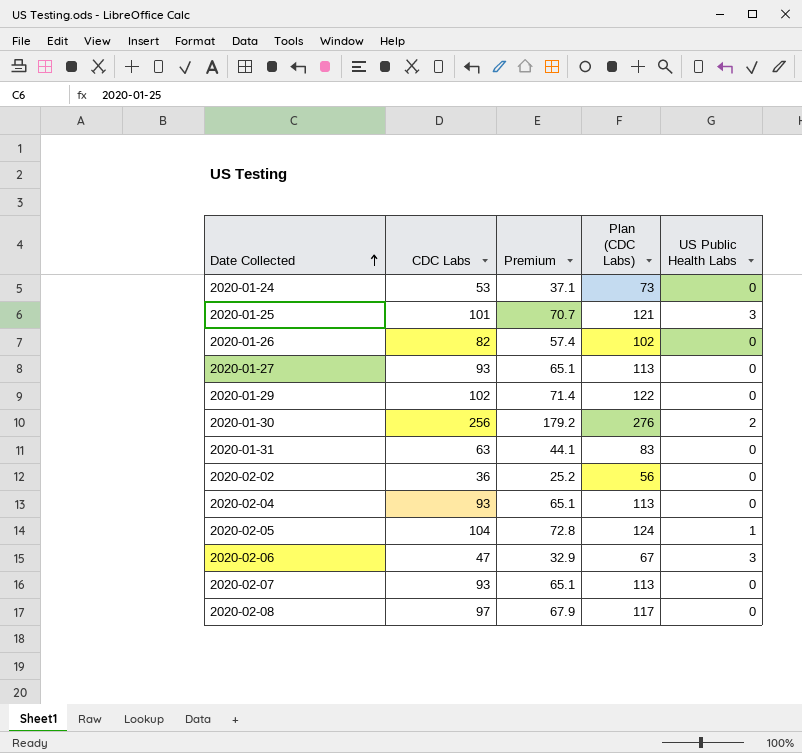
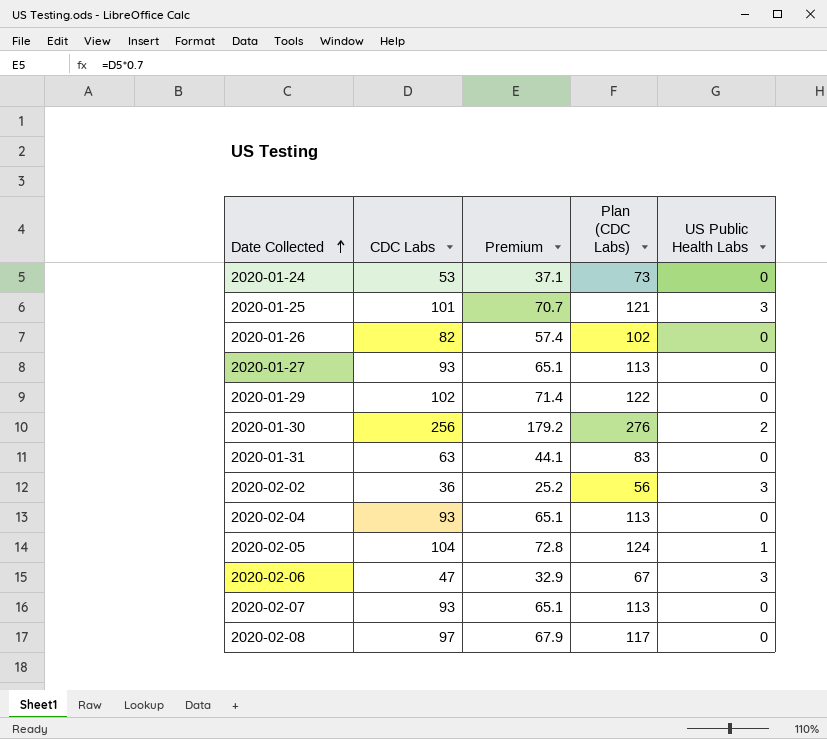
2020-02-02 | US Public Health Labs: 0 -> 3

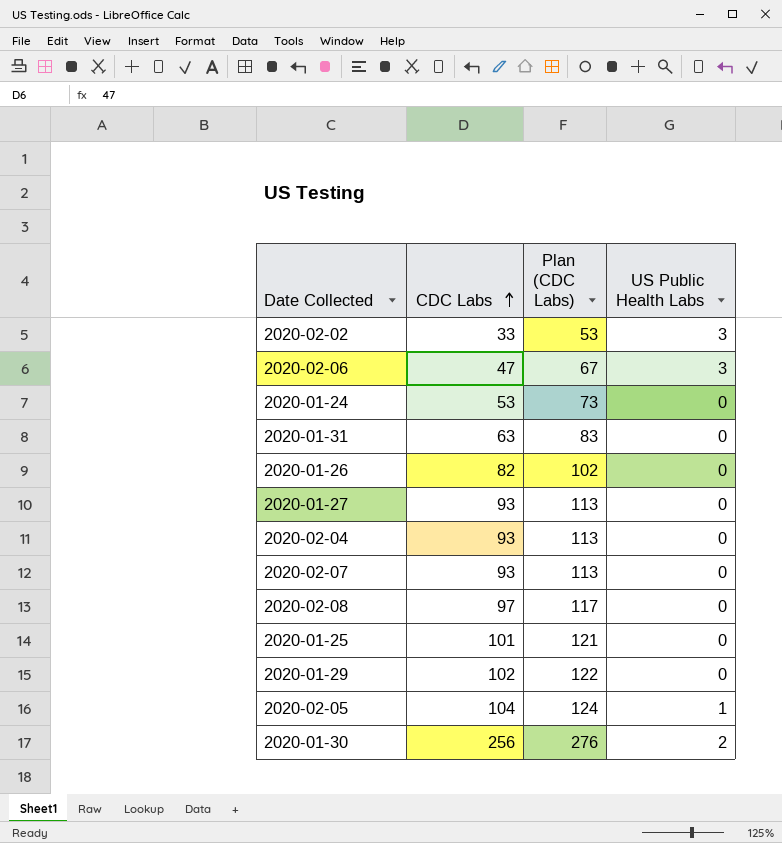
row order: Date Collected ascending -> CDC Labs ascending
column Premium | formula: [CDC Labs] * 0.7 -> none
2020-02-02 | CDC Labs: 36 -> 33
2020-02-02 | Plan (CDC Labs): 56 -> 53
2020-01-25 | US Public Health Labs: 3 -> 0

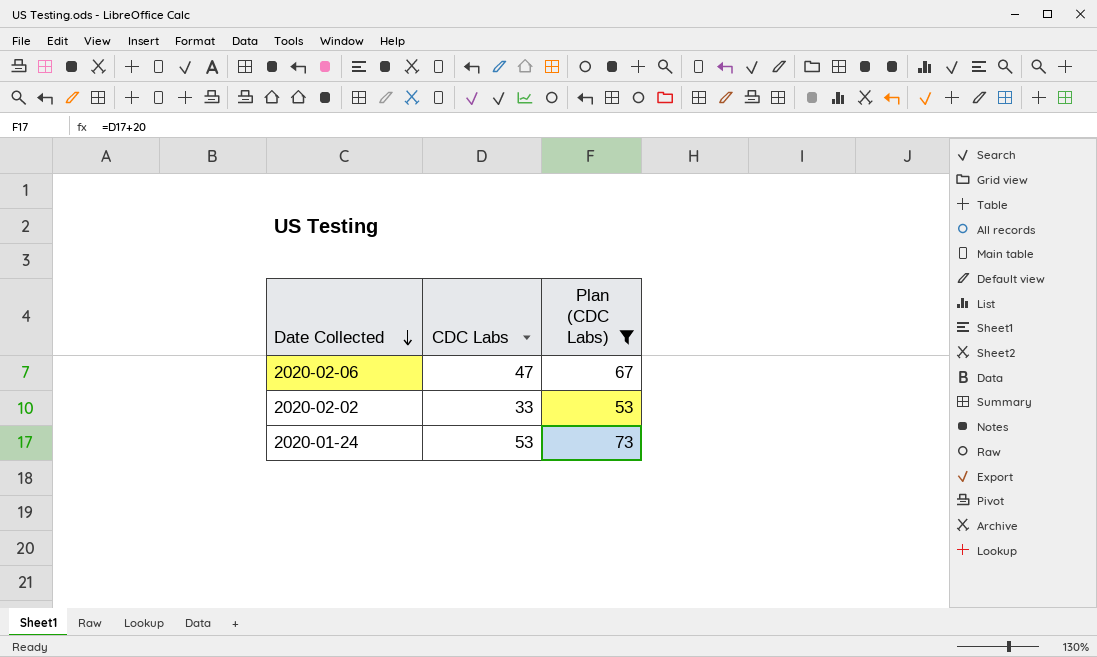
filter: none -> Plan (CDC Labs) <= 73
row order: CDC Labs ascending -> Date Collected descending
column US Public Health Labs | position: 4 -> none

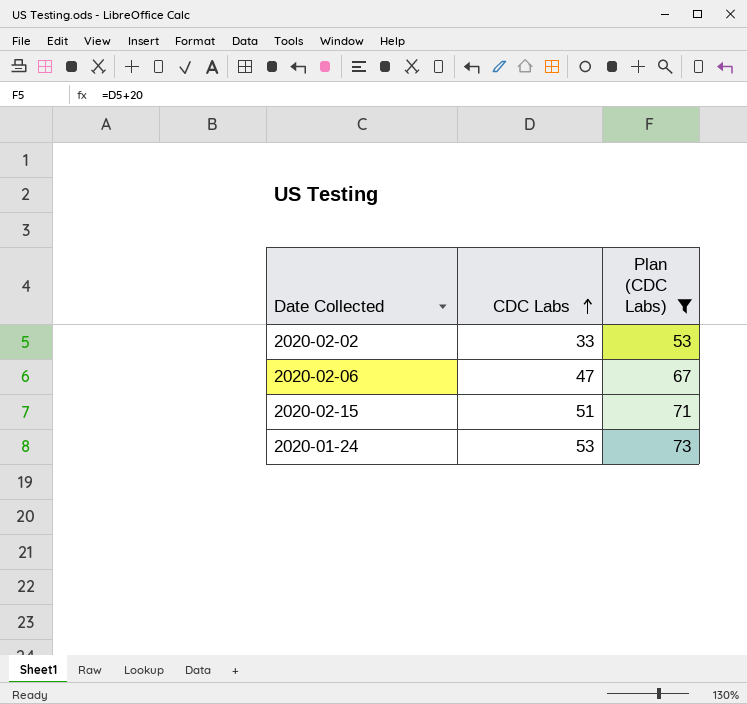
row order: Date Collected descending -> CDC Labs ascending
row 2020-02-15: none -> 51 | 71

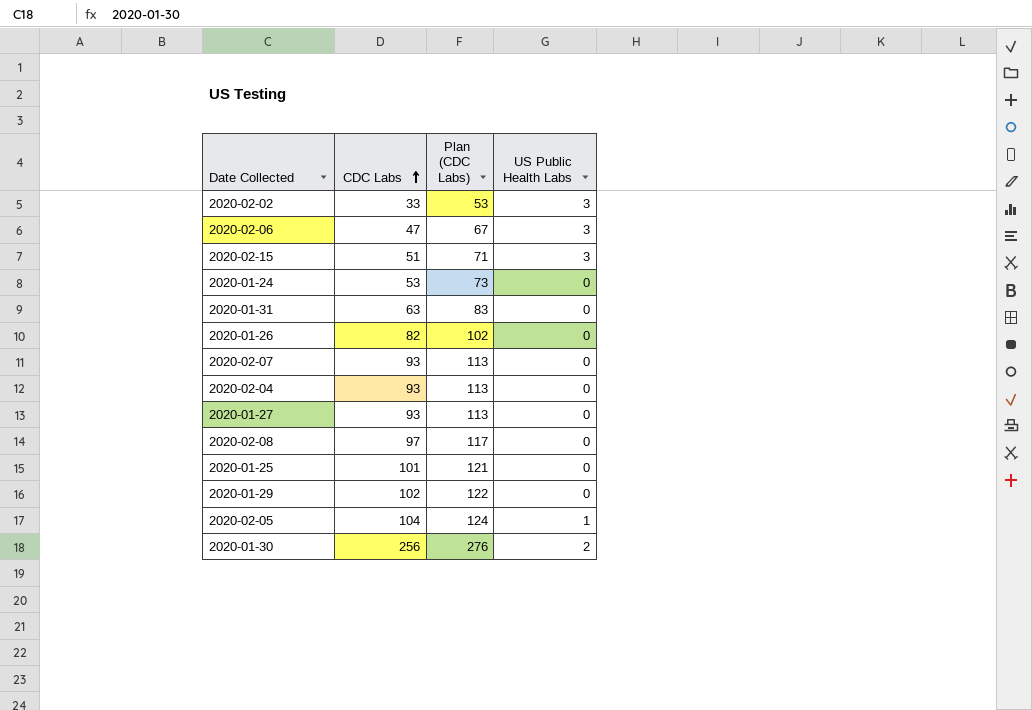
filter: Plan (CDC Labs) <= 73 -> none
column US Public Health Labs | position: none -> 4

